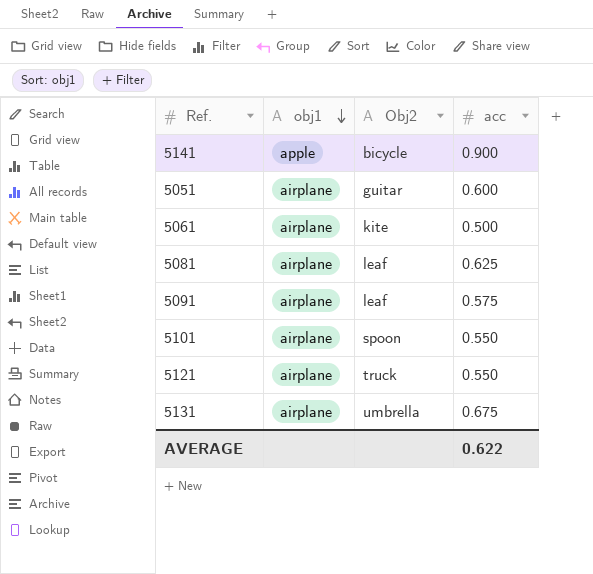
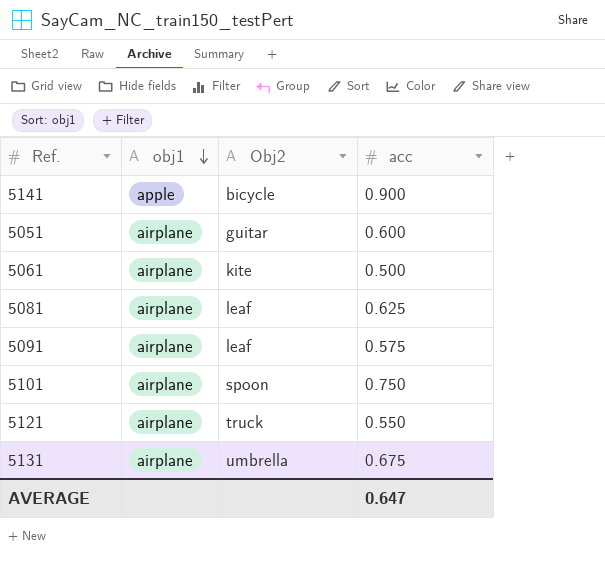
5101 | acc: 0.550 -> 0.750
AVERAGE | acc: 0.622 -> 0.647

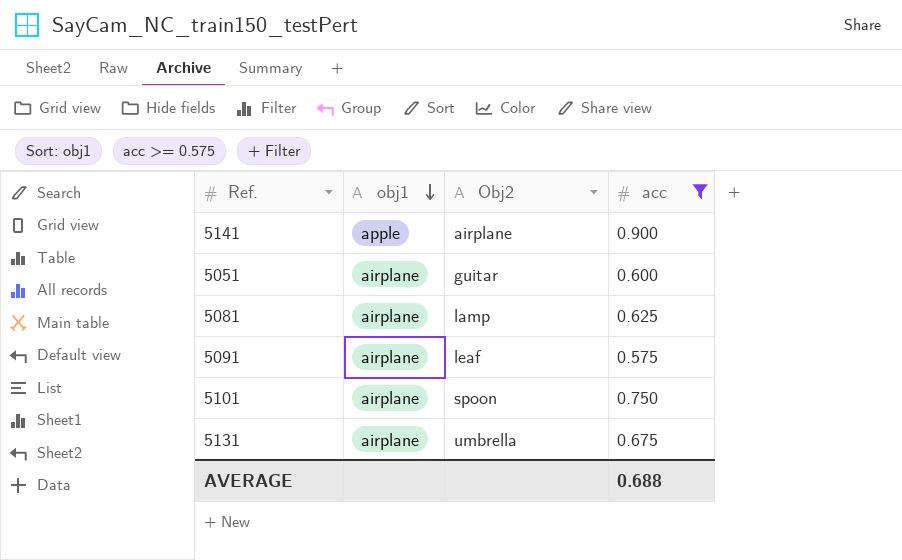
filter: none -> acc >= 0.575
5141 | Obj2: bicycle -> airplane
5081 | Obj2: leaf -> lamp
AVERAGE | acc: 0.647 -> 0.688

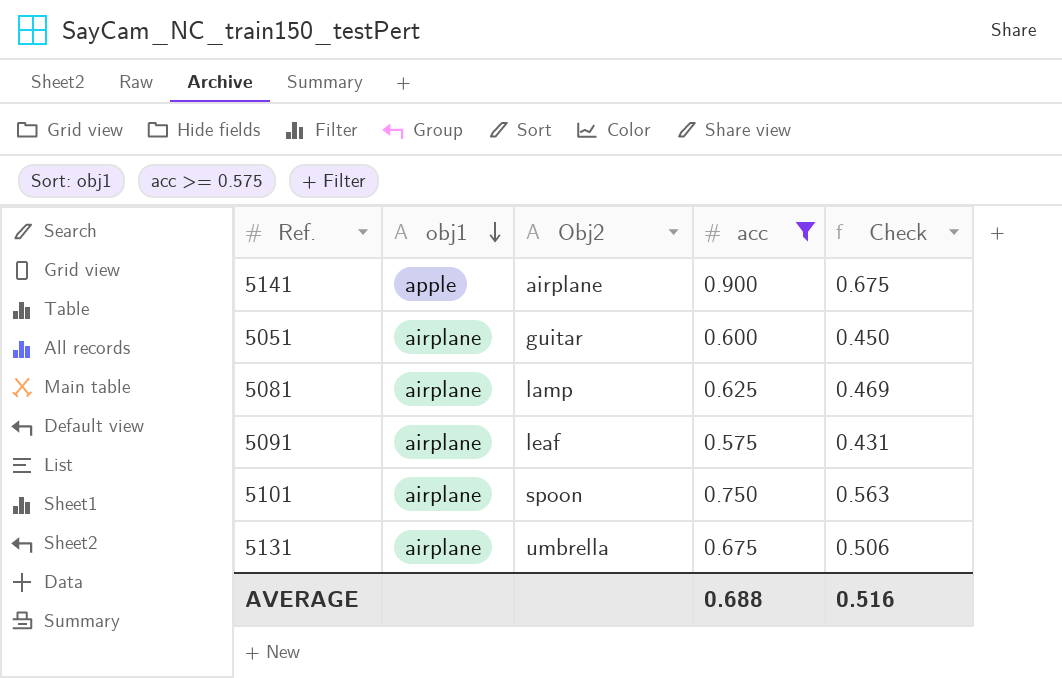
column Check | formula: none -> [acc] * 0.75

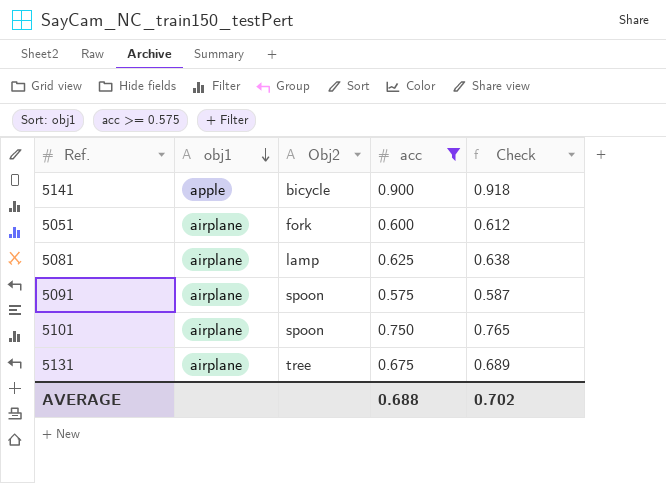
column Check | formula: [acc] * 0.75 -> [acc] * 1.02
5141 | Obj2: airplane -> bicycle
5051 | Obj2: guitar -> fork
5091 | Obj2: leaf -> spoon
5131 | Obj2: umbrella -> tree
AVERAGE | Check: 0.516 -> 0.702

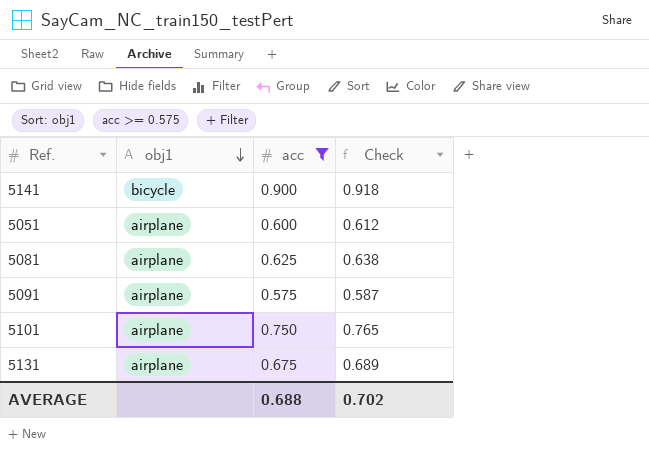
column Obj2 | position: 3 -> none
5141 | obj1: apple -> bicycle

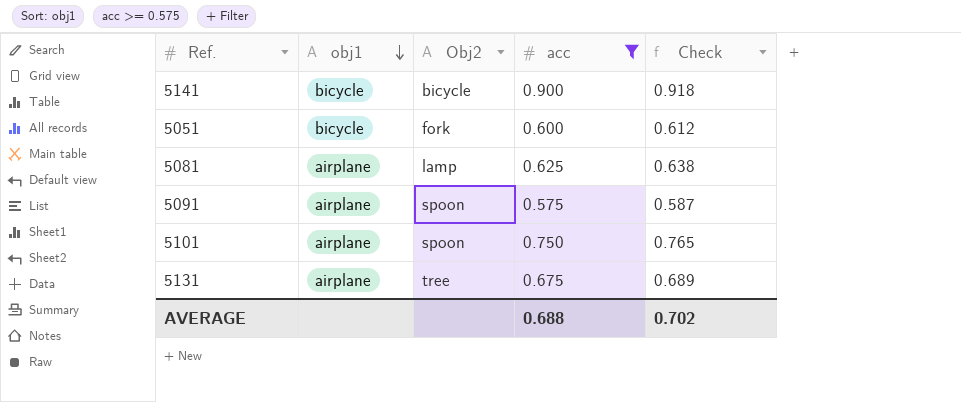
column Obj2 | position: none -> 3
5051 | obj1: airplane -> bicycle

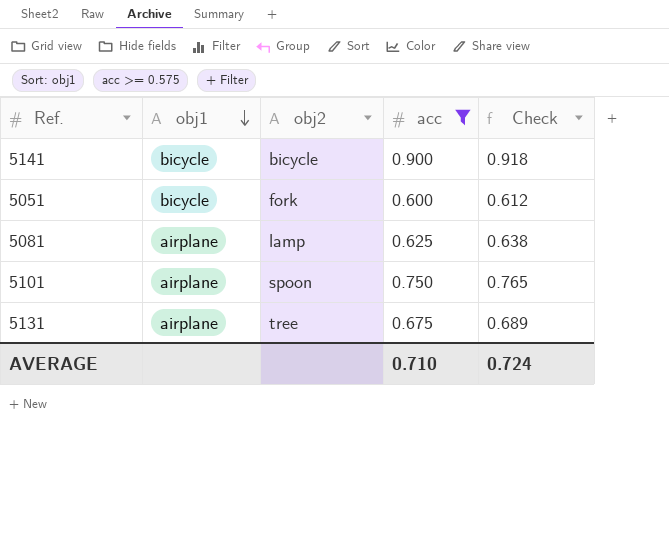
column name: Obj2 -> obj2
row 5091: airplane | spoon | 0.575 | 0.587 -> none
AVERAGE | acc: 0.688 -> 0.710
AVERAGE | Check: 0.702 -> 0.724

